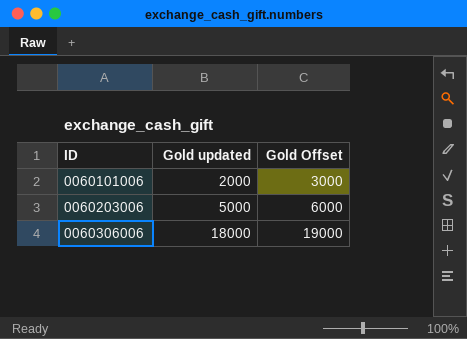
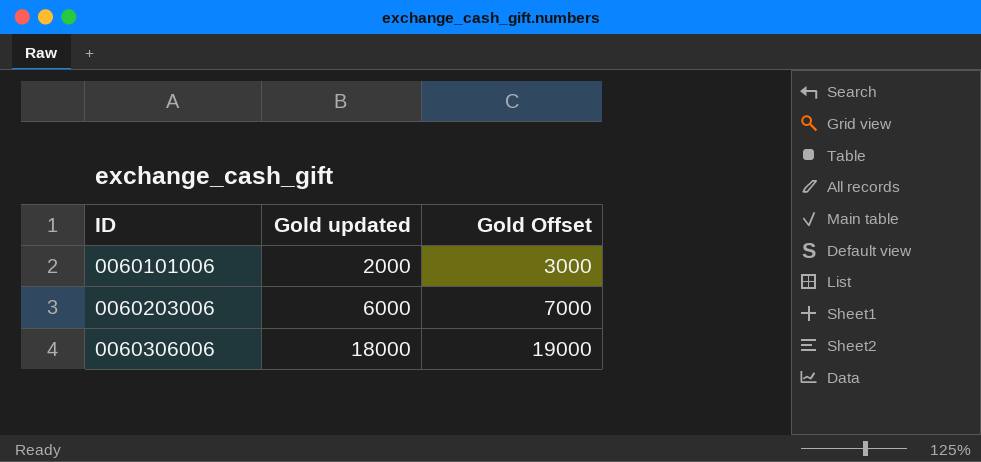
0060203006 | Gold updated: 5000 -> 6000
0060203006 | Gold Offset: 6000 -> 7000

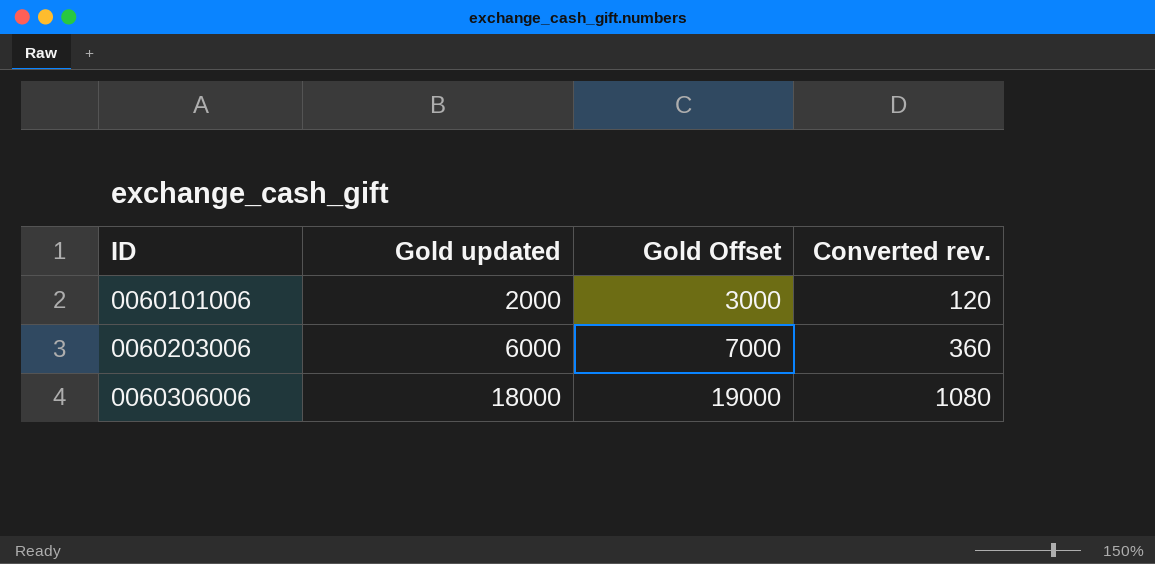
column Converted rev. | formula: none -> [Gold updated] * 0.06

